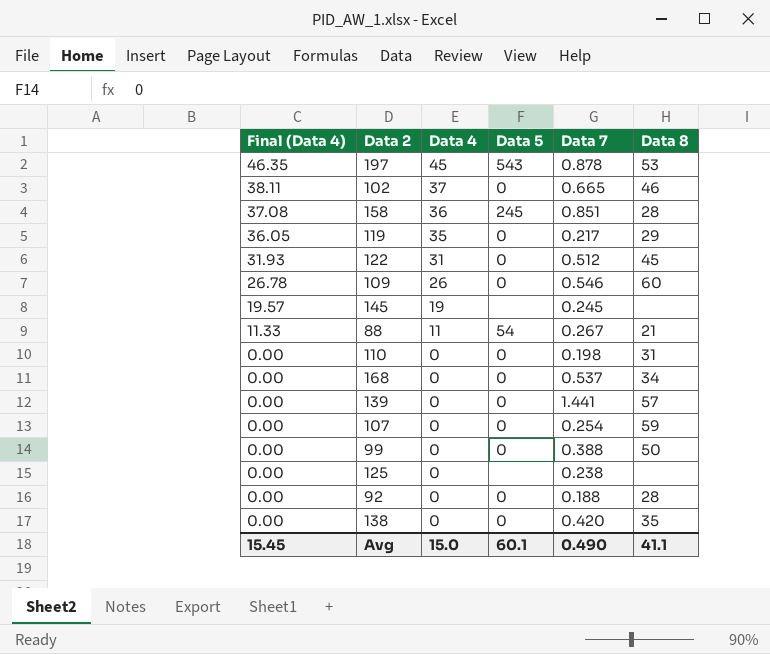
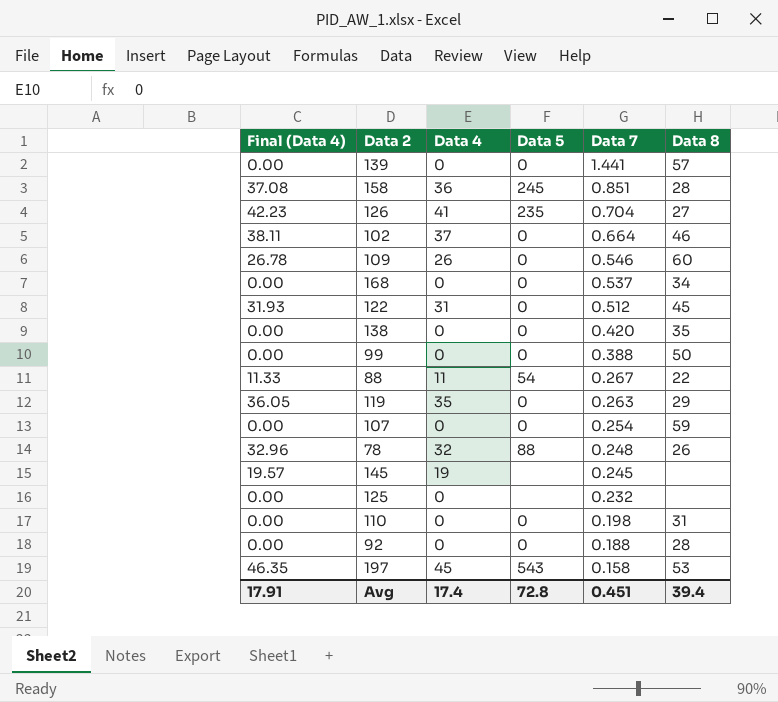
row order: Final (Data 4) descending -> Data 7 descending
row 126: none -> 42.23 | 41 | 235 | 0.704 | 27
102 | Data 7: 0.665 -> 0.664
88 | Data 8: 21 -> 22
119 | Data 7: 0.217 -> 0.263
row 78: none -> 32.96 | 32 | 88 | 0.248 | 26
125 | Data 7: 0.238 -> 0.232
197 | Data 7: 0.878 -> 0.158
Avg | Final (Data 4): 15.45 -> 17.91
Avg | Data 4: 15.0 -> 17.4
Avg | Data 5: 60.1 -> 72.8
Avg | Data 7: 0.490 -> 0.451
Avg | Data 8: 41.1 -> 39.4

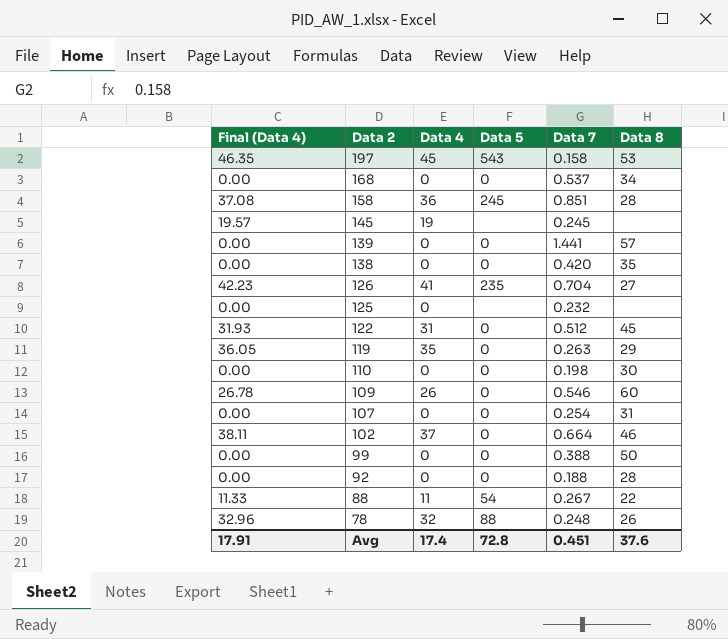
row order: Data 7 descending -> Data 2 descending
110 | Data 8: 31 -> 30
107 | Data 8: 59 -> 31
Avg | Data 8: 39.4 -> 37.6

